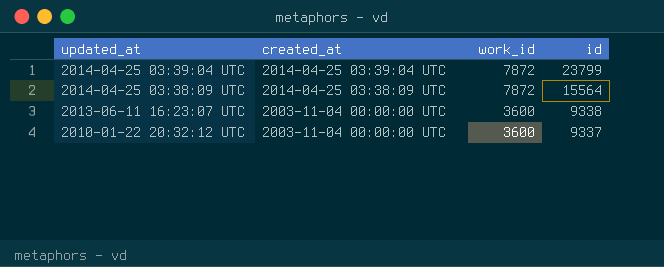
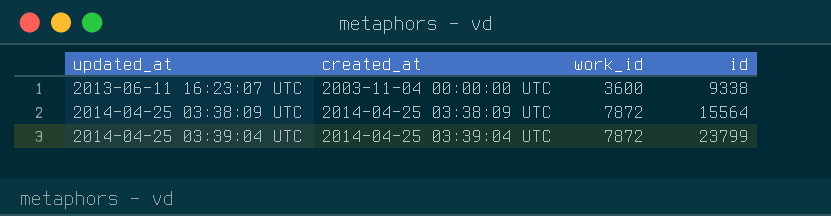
row order: updated_at descending -> updated_at ascending
row 2010-01-22 20:32:12 UTC: 2003-11-04 00:00:00 UTC | 3600 | 9337 -> none

